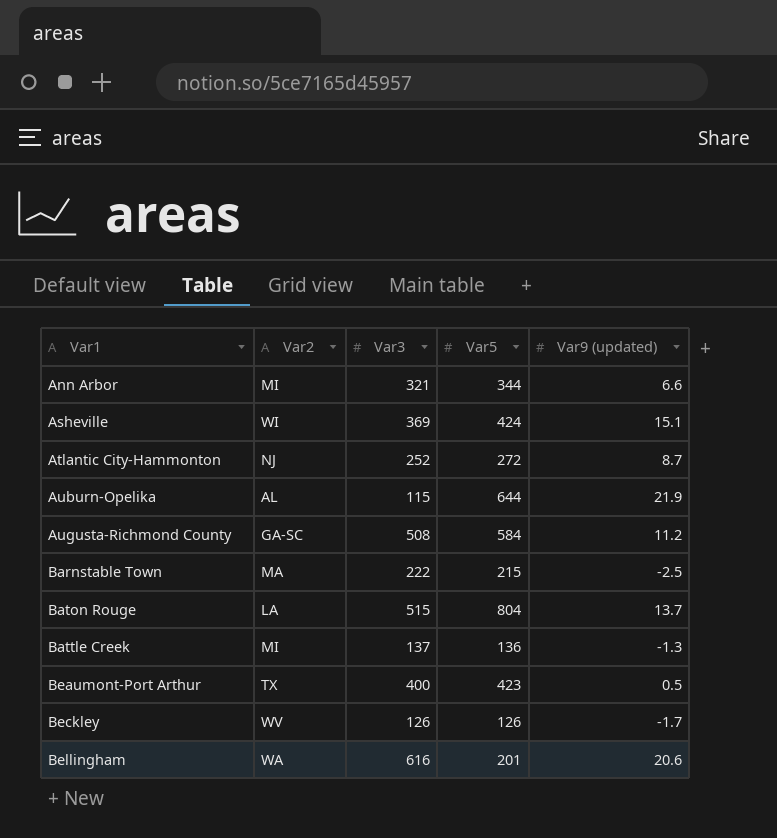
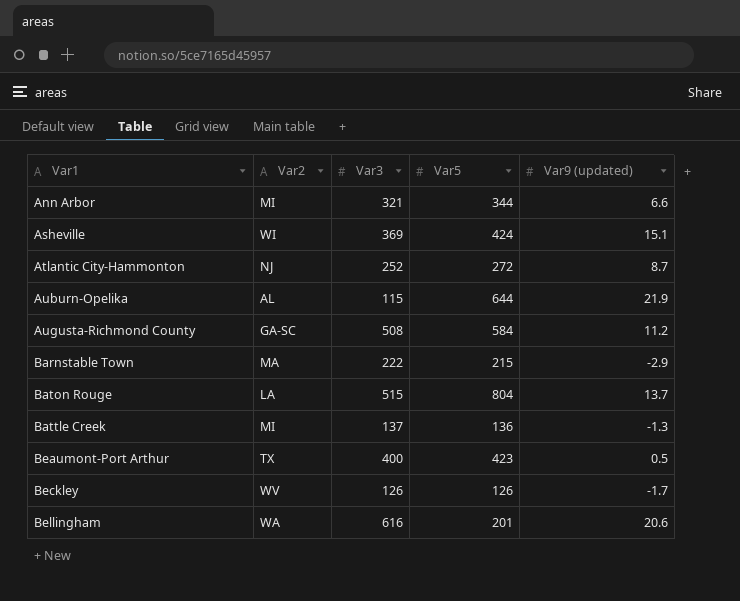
Barnstable Town | Var9 (updated): -2.5 -> -2.9

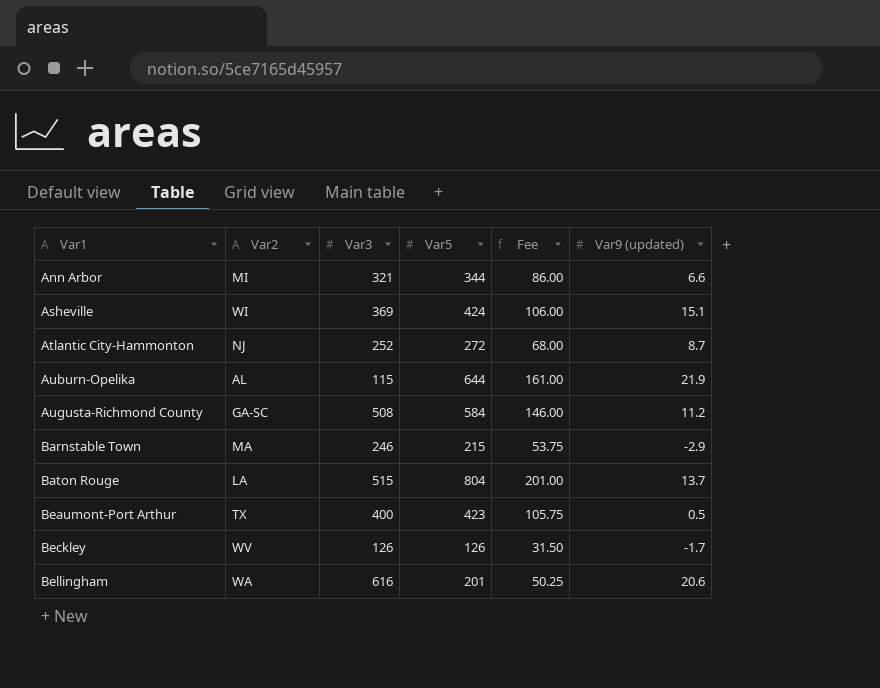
column Fee | formula: none -> [Var5] * 0.25
row Battle Creek: MI | 137 | 136 | -1.3 -> none
Barnstable Town | Var3: 222 -> 246

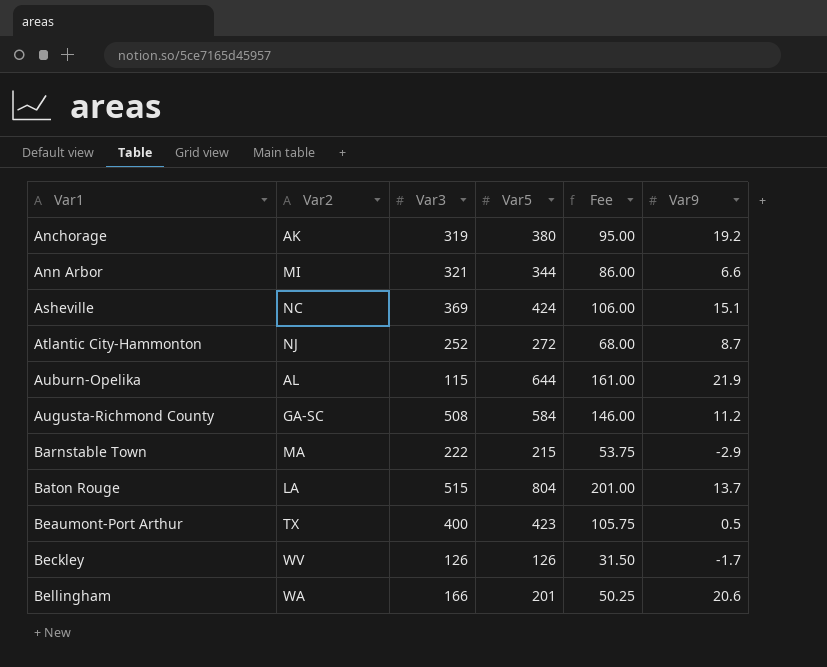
column name: Var9 (updated) -> Var9
row Anchorage: none -> AK | 319 | 380 | 95.00 | 19.2
Asheville | Var2: WI -> NC
Barnstable Town | Var3: 246 -> 222
Bellingham | Var3: 616 -> 166

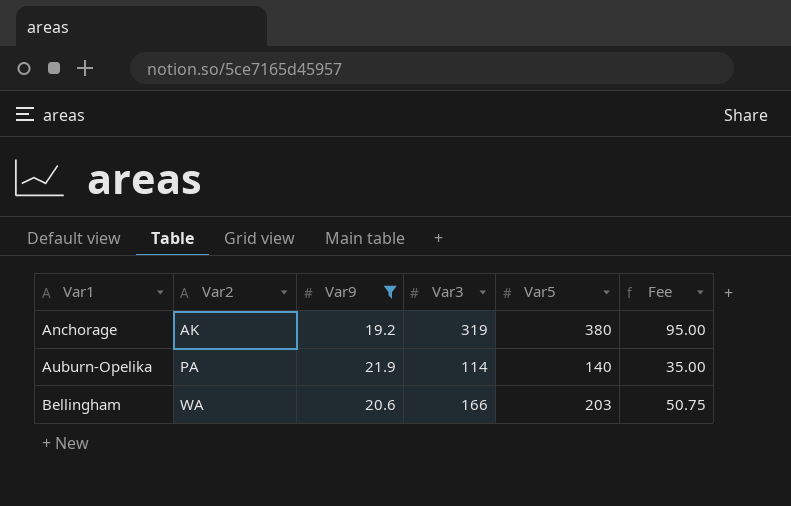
filter: none -> Var9 >= 19.2
column Var9 | position: 6 -> 3
Auburn-Opelika | Var2: AL -> PA
Auburn-Opelika | Var3: 115 -> 114
Auburn-Opelika | Var5: 644 -> 140
Auburn-Opelika | Fee: 161.00 -> 35.00
Bellingham | Var5: 201 -> 203
Bellingham | Fee: 50.25 -> 50.75

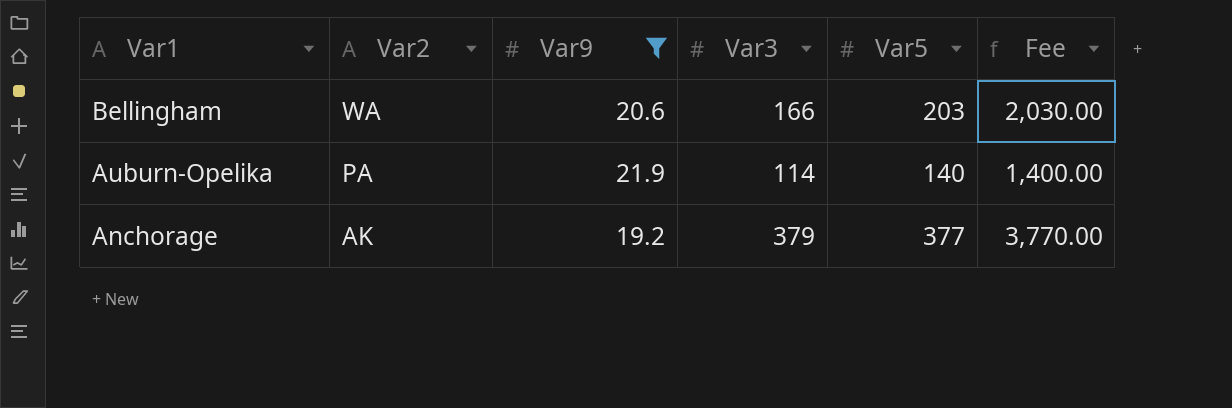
row order: Var1 ascending -> Var1 descending
column Fee | formula: [Var5] * 0.25 -> [Var5] * 10
Anchorage | Var3: 319 -> 379
Anchorage | Var5: 380 -> 377

